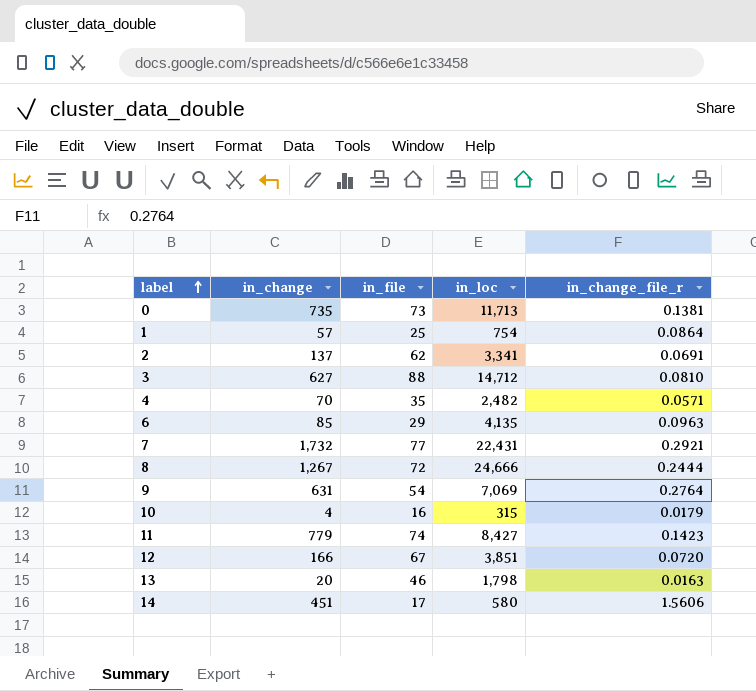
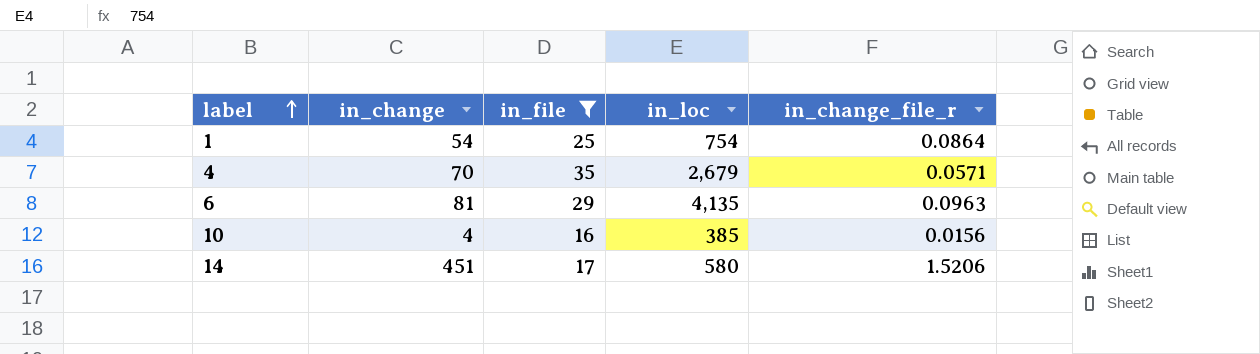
filter: none -> in_file <= 35
1 | in_change: 57 -> 54
4 | in_loc: 2,482 -> 2,679
6 | in_change: 85 -> 81
10 | in_loc: 315 -> 385
10 | in_change_file_r: 0.0179 -> 0.0156
14 | in_change_file_r: 1.5606 -> 1.5206

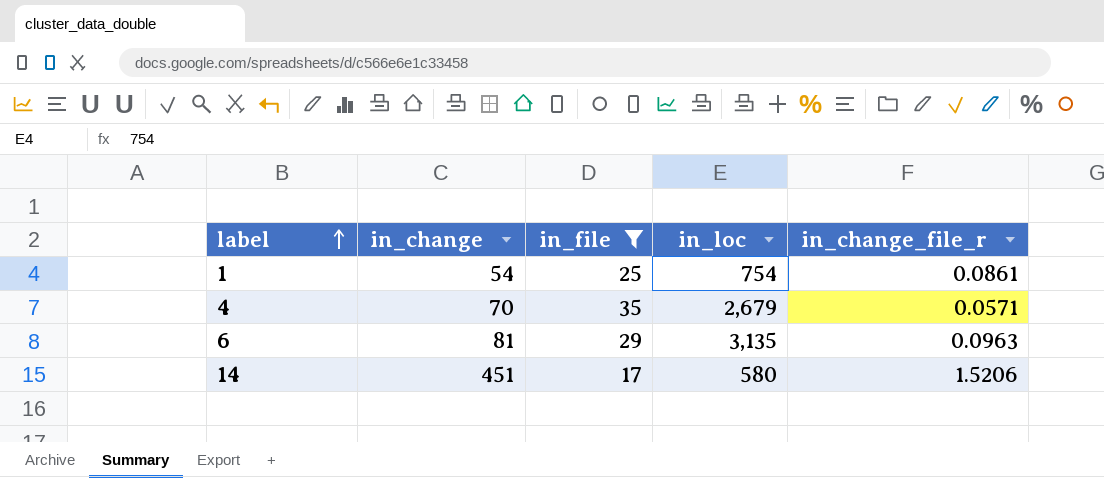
row 10: 4 | 16 | 385 | 0.0156 -> none
1 | in_change_file_r: 0.0864 -> 0.0861
6 | in_loc: 4,135 -> 3,135

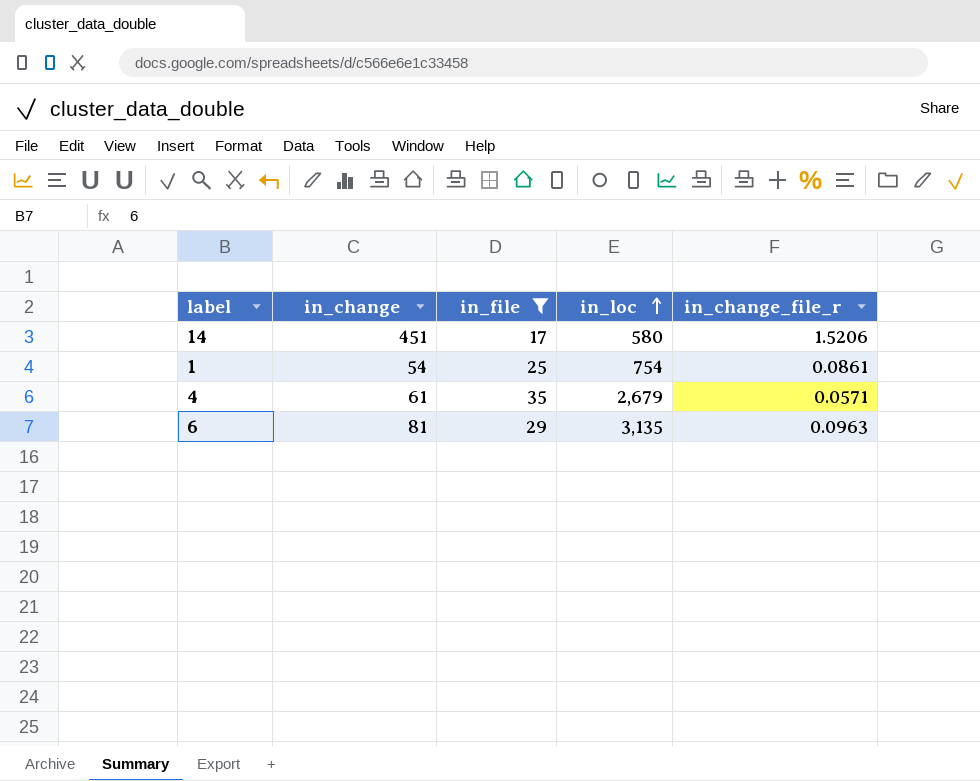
row order: label ascending -> in_loc ascending
4 | in_change: 70 -> 61

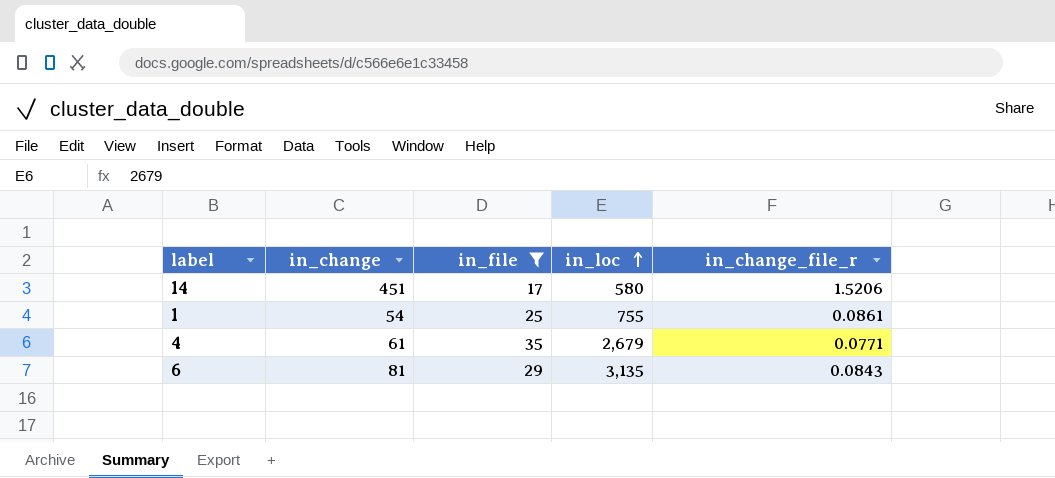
1 | in_loc: 754 -> 755
4 | in_change_file_r: 0.0571 -> 0.0771
6 | in_change_file_r: 0.0963 -> 0.0843

